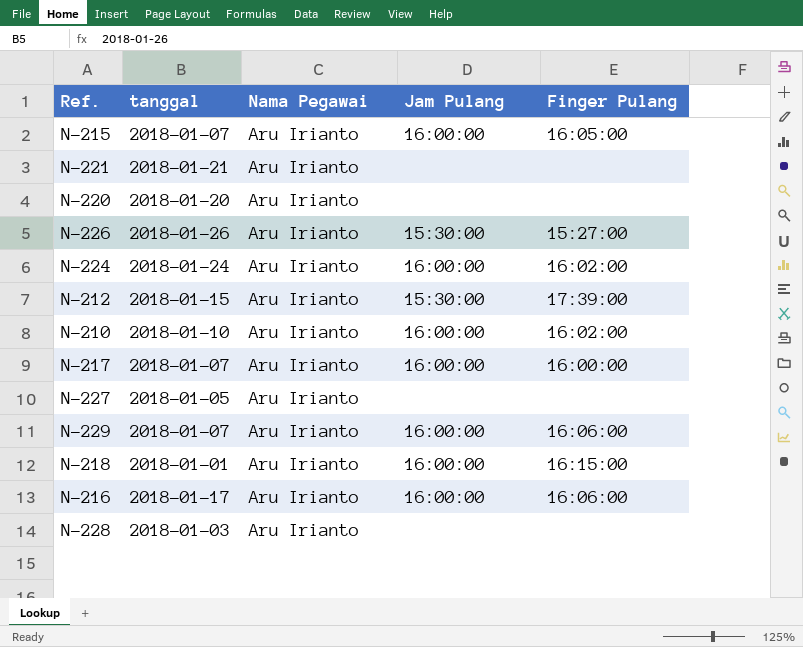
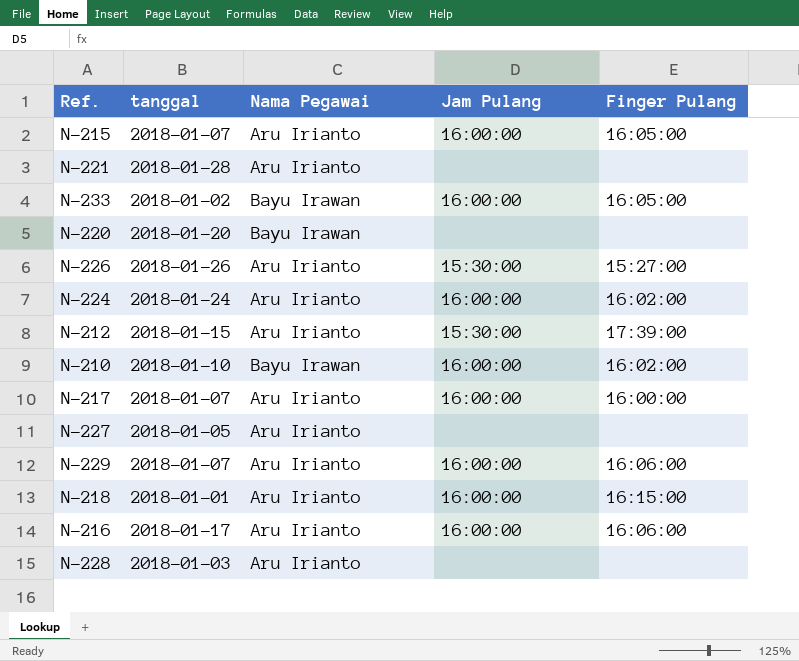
N-221 | tanggal: 2018-01-21 -> 2018-01-28
row N-233: none -> 2018-01-02 | Bayu Irawan | 16:00:00 | 16:05:00
N-220 | Nama Pegawai: Aru Irianto -> Bayu Irawan
N-210 | Nama Pegawai: Aru Irianto -> Bayu Irawan

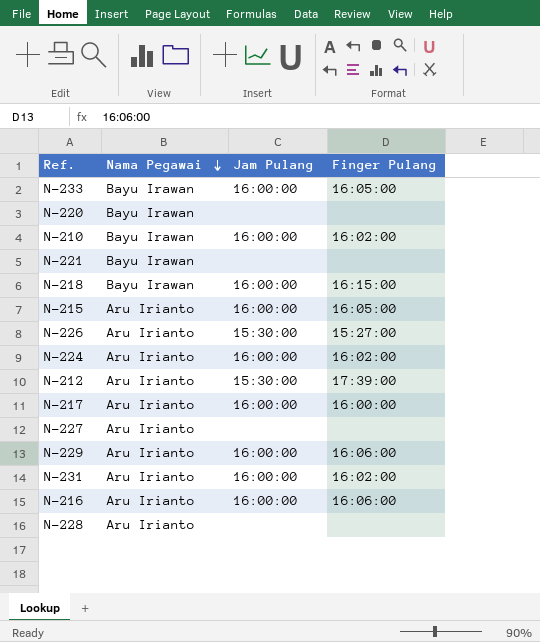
row order: none -> Nama Pegawai descending
column tanggal | position: 2 -> none
N-221 | Nama Pegawai: Aru Irianto -> Bayu Irawan
N-218 | Nama Pegawai: Aru Irianto -> Bayu Irawan
row N-231: none -> Aru Irianto | 16:00:00 | 16:02:00

